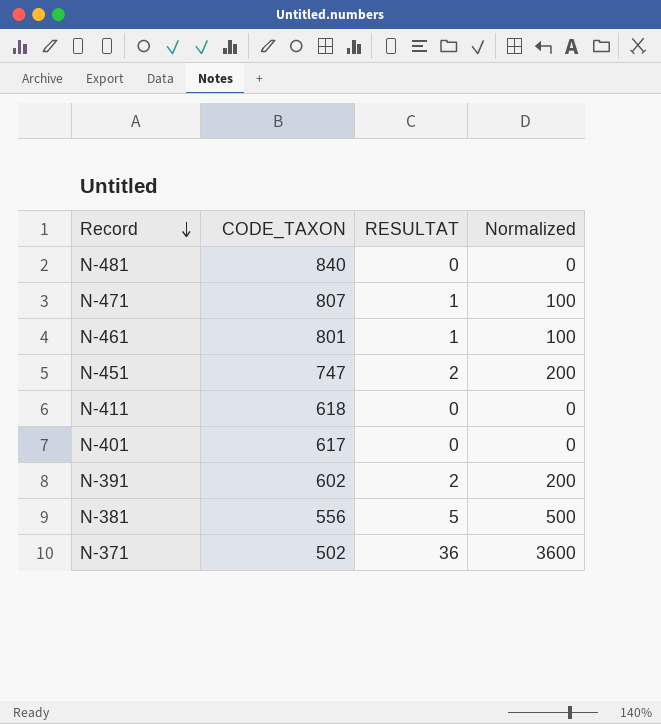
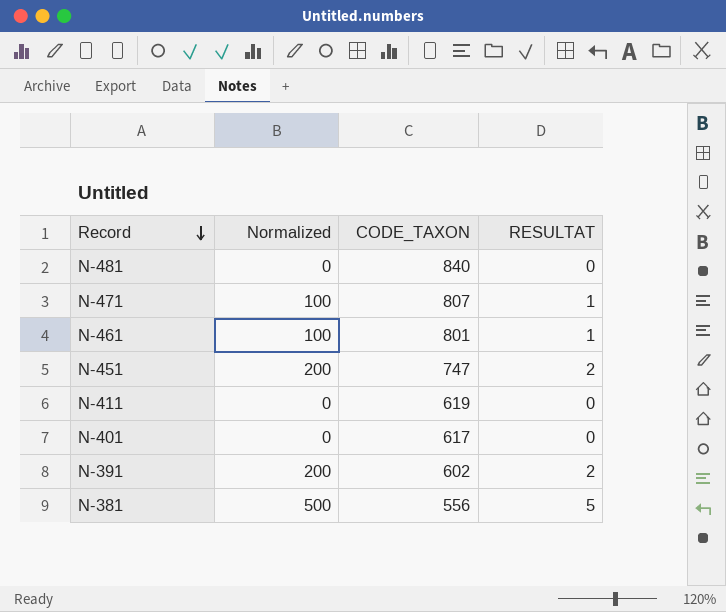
column Normalized | position: 4 -> 2
row N-371: 502 | 36 | 3600 -> none
N-411 | CODE_TAXON: 618 -> 619

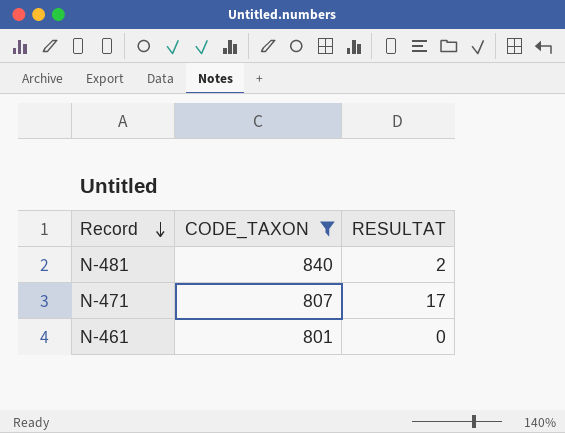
filter: none -> CODE_TAXON >= 801
column Normalized | formula: [RESULTAT] * 100 -> none
N-481 | RESULTAT: 0 -> 2
N-471 | RESULTAT: 1 -> 17
N-461 | RESULTAT: 1 -> 0

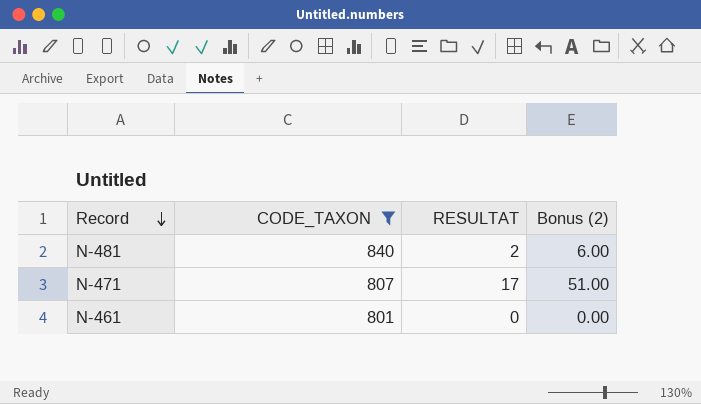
column Bonus (2) | formula: none -> [RESULTAT] * 3

